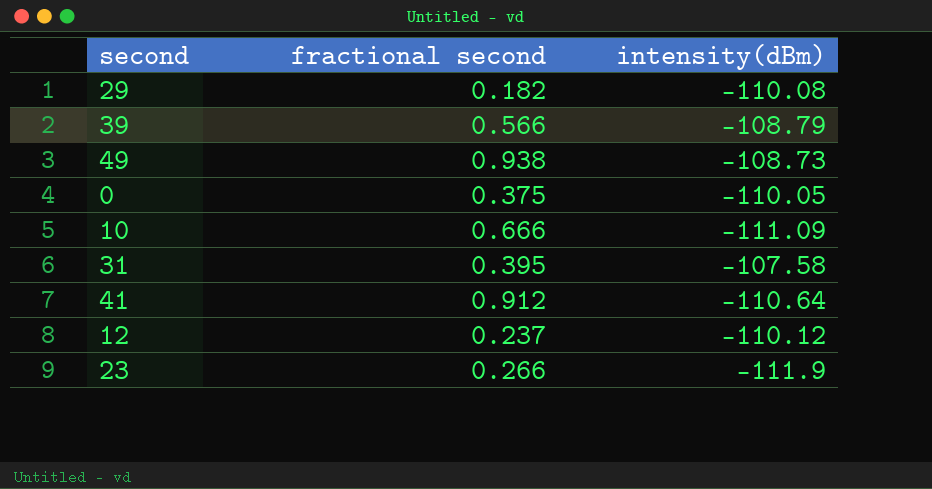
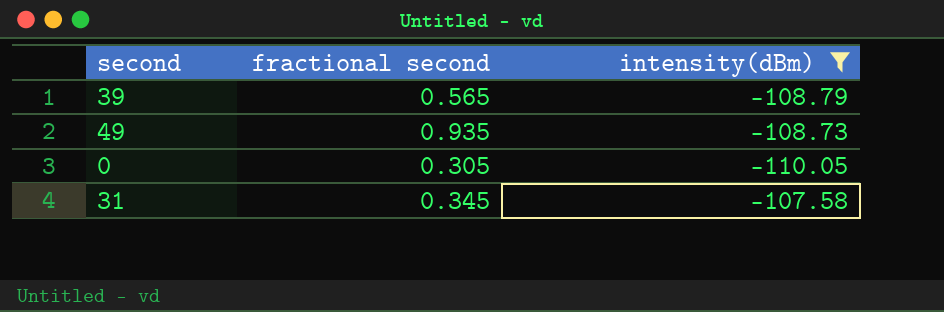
filter: none -> intensity(dBm) >= -110.05
39 | fractional second: 0.566 -> 0.565
49 | fractional second: 0.938 -> 0.935
0 | fractional second: 0.375 -> 0.305
31 | fractional second: 0.395 -> 0.345

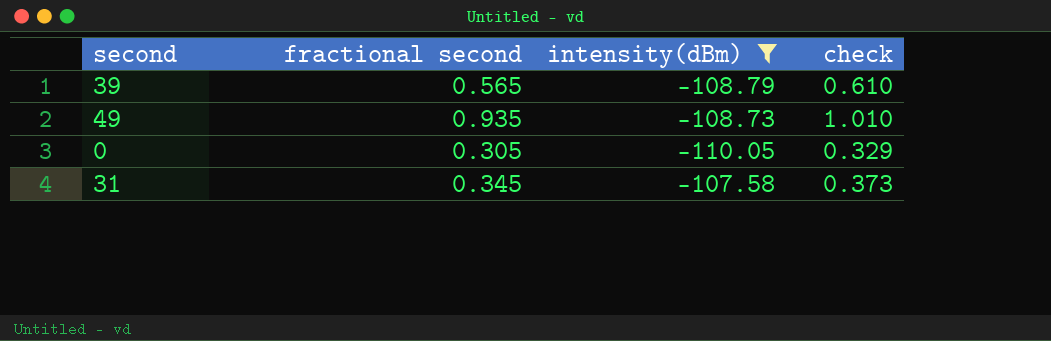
column check | formula: none -> [fractional second] * 1.08

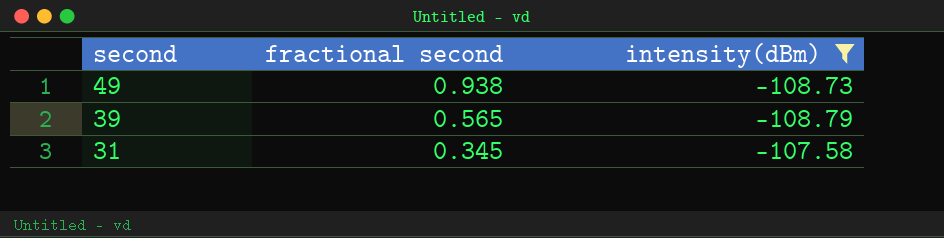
row order: none -> second descending
column check | formula: [fractional second] * 1.08 -> none
row 0: 0.305 | -110.05 | 0.329 -> none
49 | fractional second: 0.935 -> 0.938

